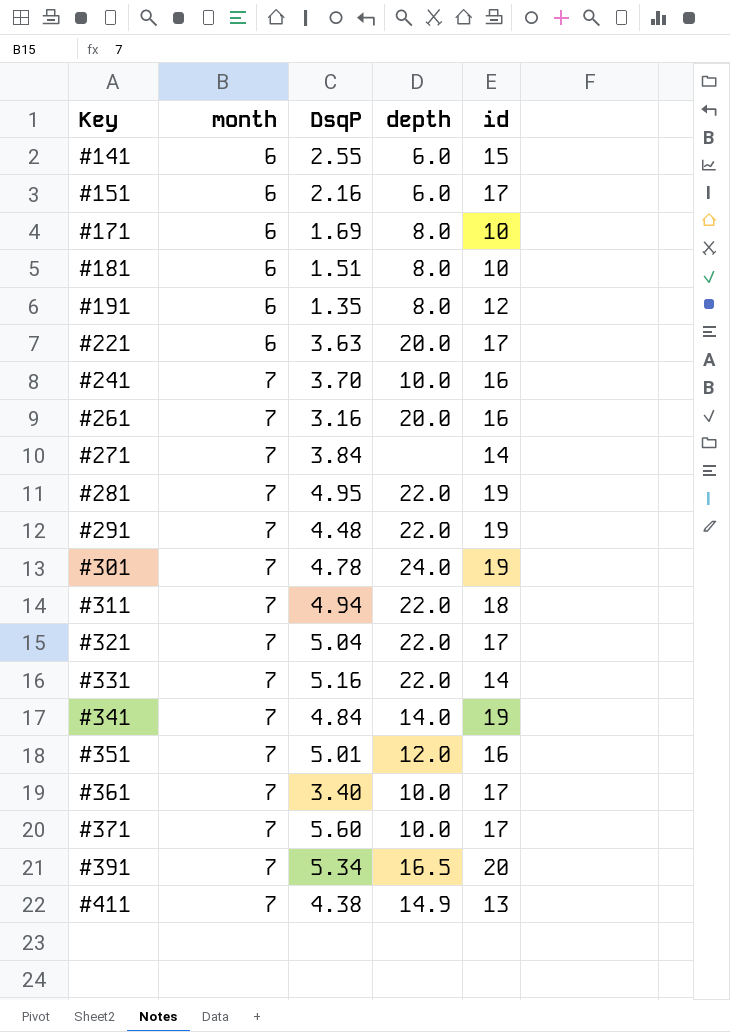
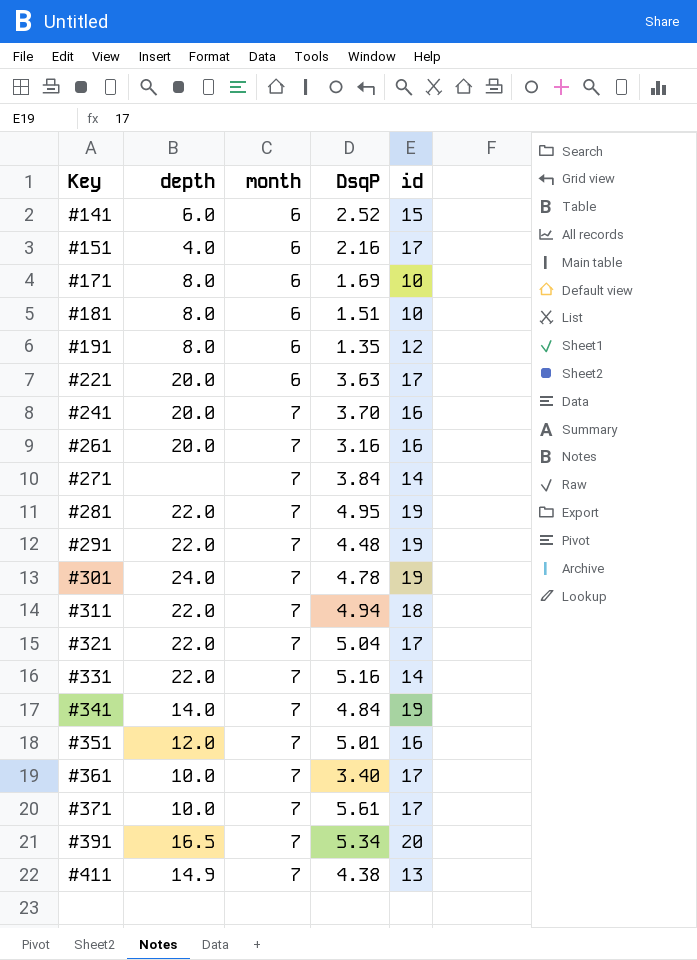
column depth | position: 4 -> 2
#141 | DsqP: 2.55 -> 2.52
#151 | depth: 6.0 -> 4.0
#241 | depth: 10.0 -> 20.0
#371 | DsqP: 5.60 -> 5.61

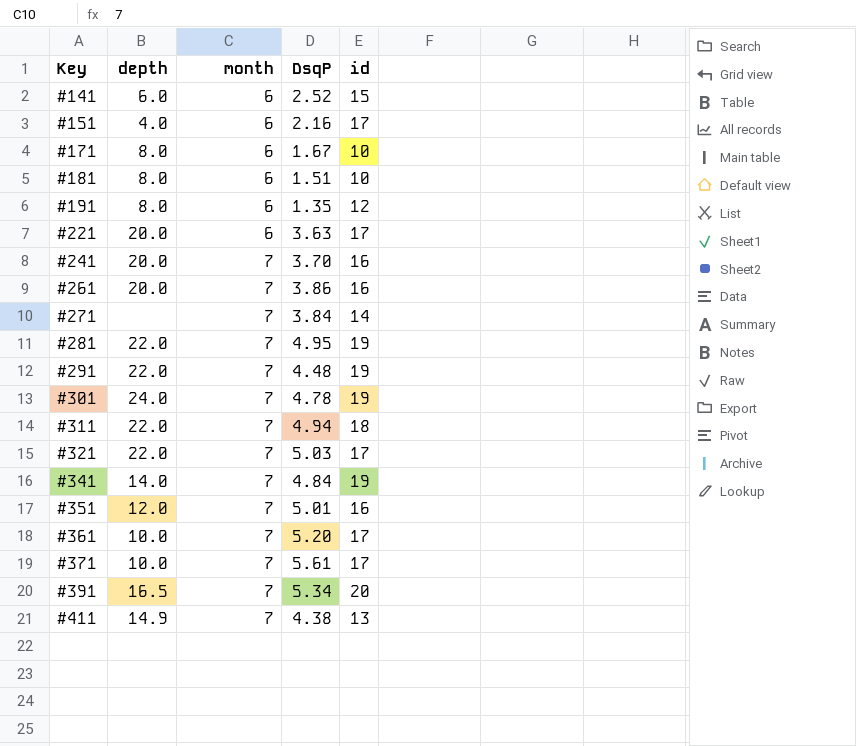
row #331: 22.0 | 7 | 5.16 | 14 -> none
#171 | DsqP: 1.69 -> 1.67
#261 | DsqP: 3.16 -> 3.86
#321 | DsqP: 5.04 -> 5.03
#361 | DsqP: 3.40 -> 5.20

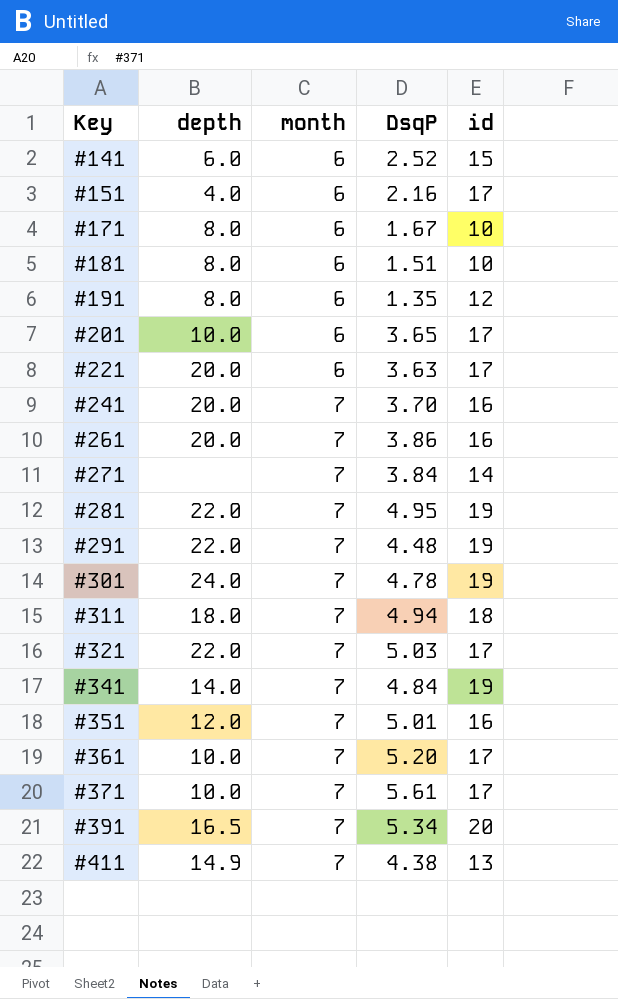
row #201: none -> 10.0 | 6 | 3.65 | 17
#311 | depth: 22.0 -> 18.0

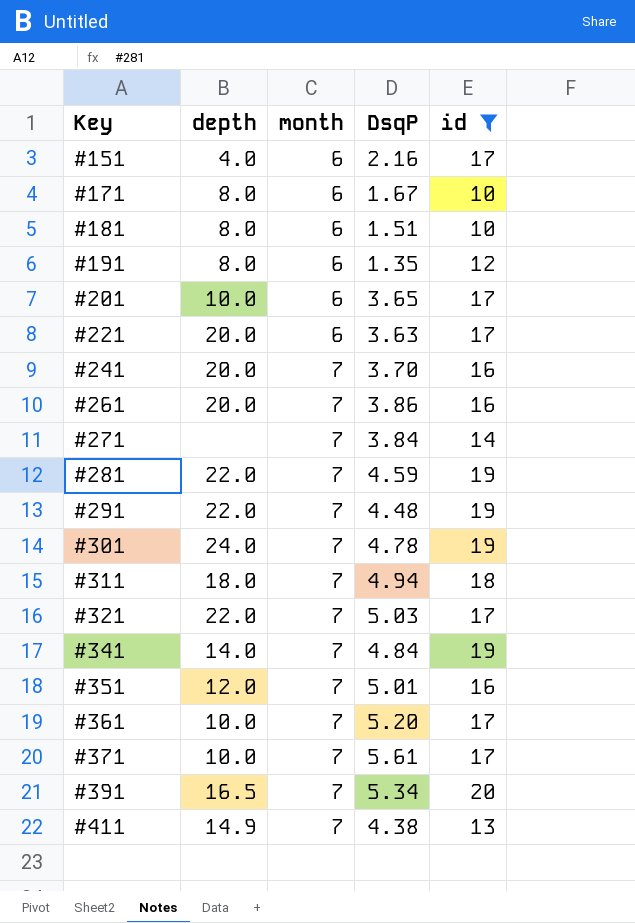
filter: none -> id != 15
#281 | DsqP: 4.95 -> 4.59

